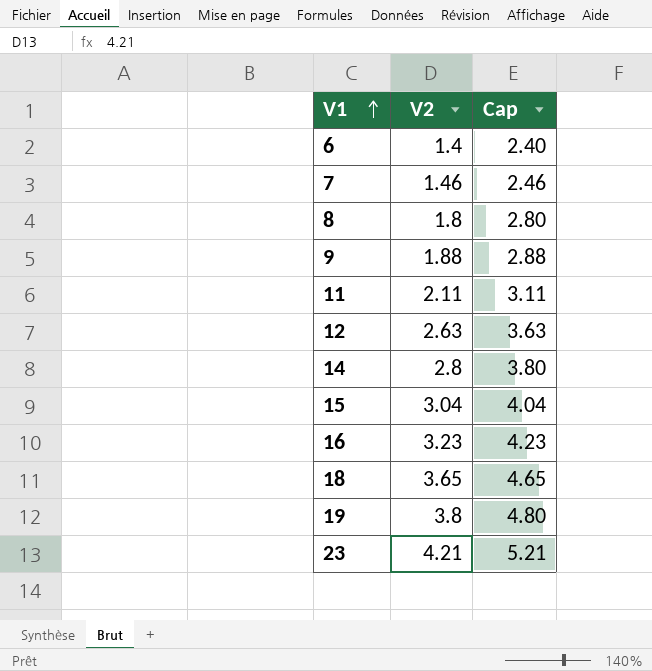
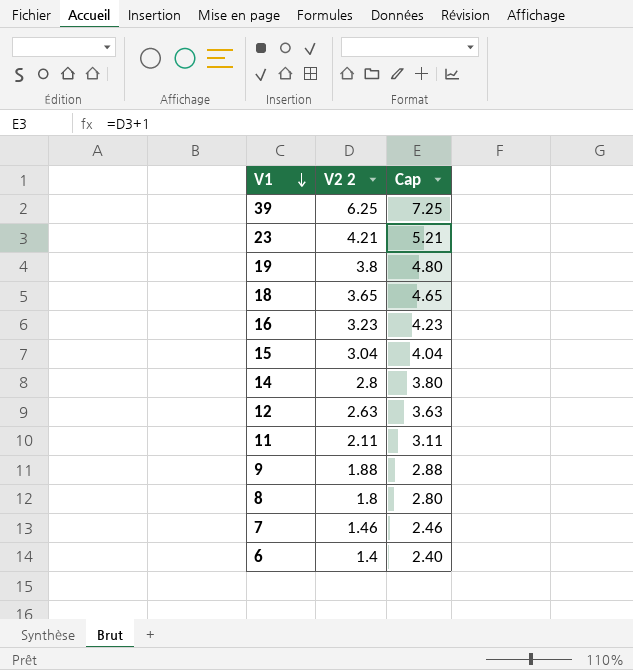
row order: V1 ascending -> V1 descending
column name: V2 -> V2 2
row 39: none -> 6.25 | 7.25

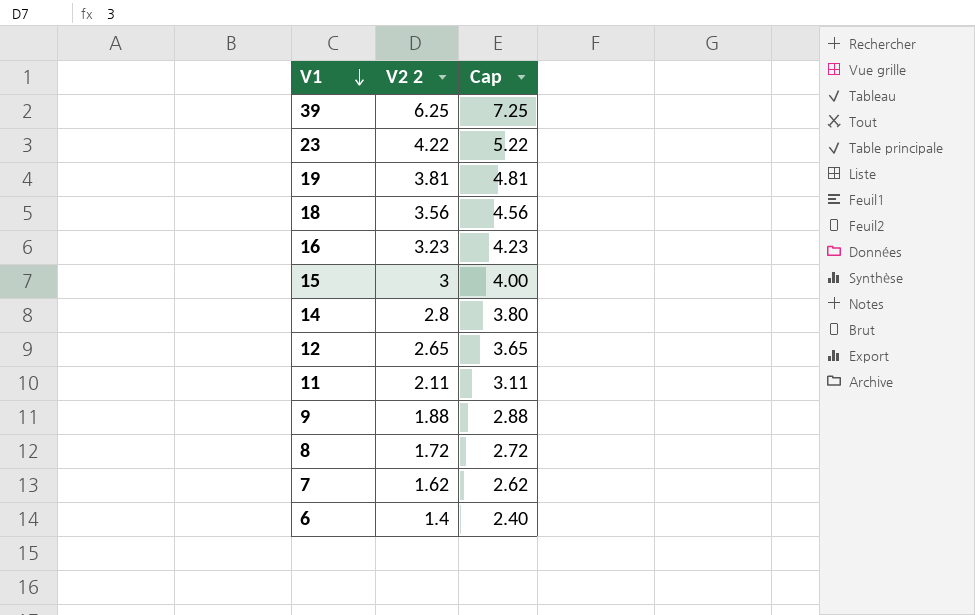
23 | V2 2: 4.21 -> 4.22
23 | Cap: 5.21 -> 5.22
19 | V2 2: 3.8 -> 3.81
19 | Cap: 4.80 -> 4.81
18 | V2 2: 3.65 -> 3.56
18 | Cap: 4.65 -> 4.56
15 | V2 2: 3.04 -> 3
15 | Cap: 4.04 -> 4.00
12 | V2 2: 2.63 -> 2.65
12 | Cap: 3.63 -> 3.65
8 | V2 2: 1.8 -> 1.72
8 | Cap: 2.80 -> 2.72
7 | V2 2: 1.46 -> 1.62
7 | Cap: 2.46 -> 2.62

